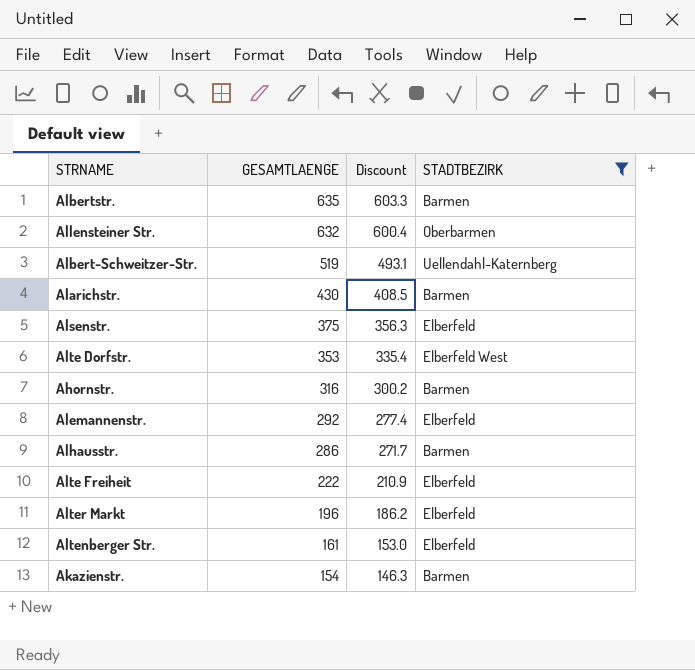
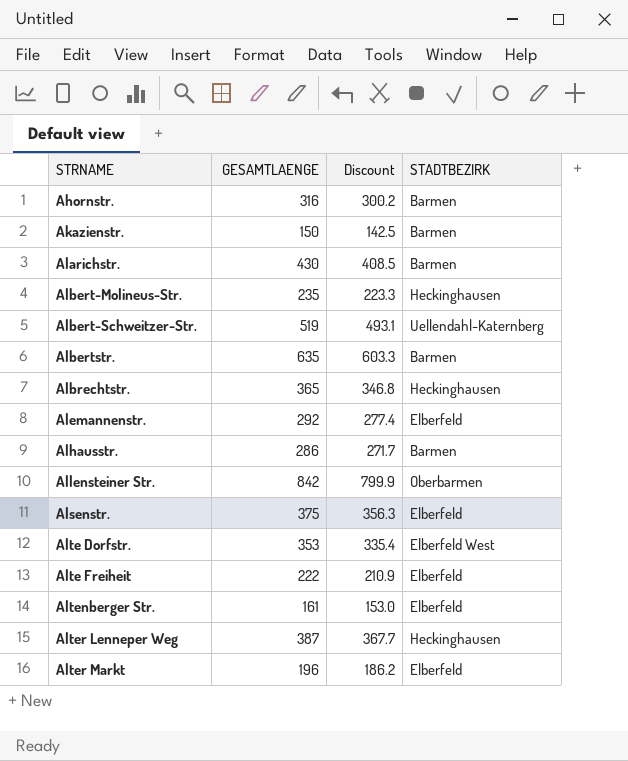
filter: STADTBEZIRK != Heckinghausen -> none
row order: GESAMTLAENGE descending -> STRNAME ascending
Akazienstr. | GESAMTLAENGE: 154 -> 150
Akazienstr. | Discount: 146.3 -> 142.5
Allensteiner Str. | GESAMTLAENGE: 632 -> 842
Allensteiner Str. | Discount: 600.4 -> 799.9

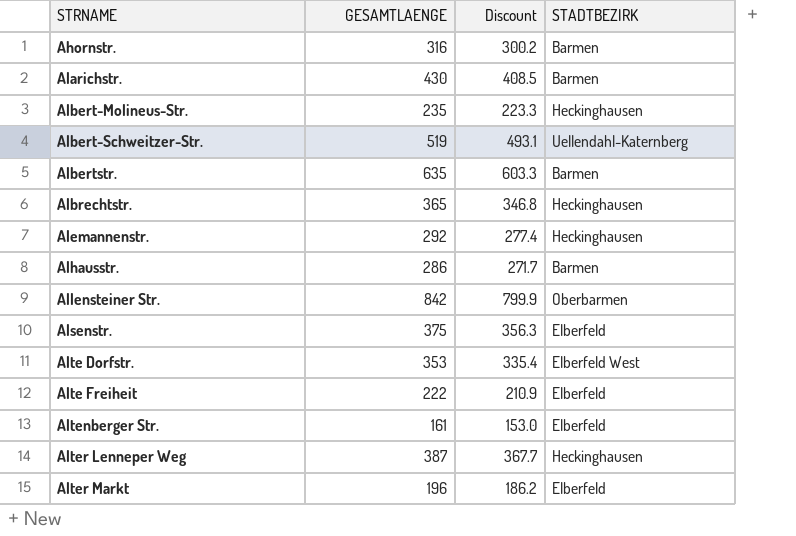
row Akazienstr.: 150 | 142.5 | Barmen -> none
Alemannenstr. | STADTBEZIRK: Elberfeld -> Heckinghausen

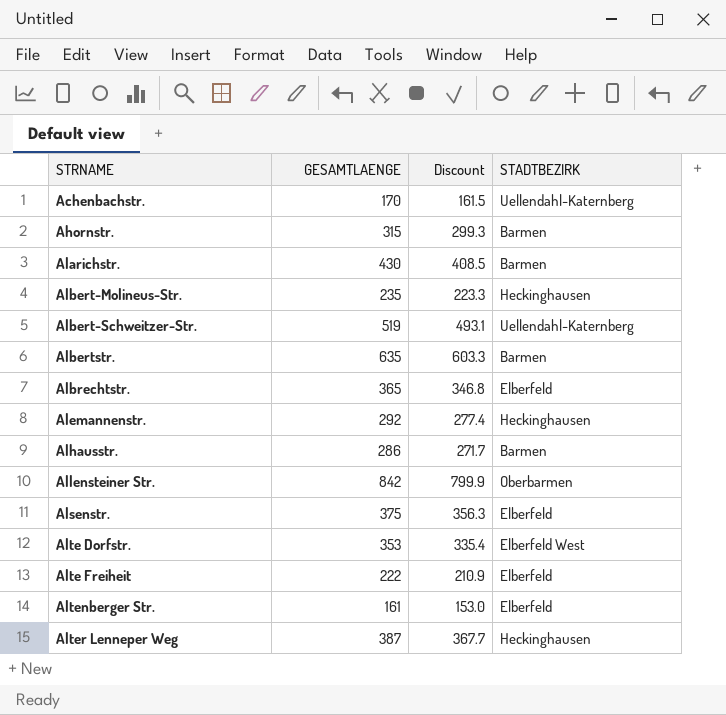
row Alter Markt: 196 | 186.2 | Elberfeld -> none
row Achenbachstr.: none -> 170 | 161.5 | Uellendahl-Katernberg
Ahornstr. | GESAMTLAENGE: 316 -> 315
Ahornstr. | Discount: 300.2 -> 299.3
Albrechtstr. | STADTBEZIRK: Heckinghausen -> Elberfeld

